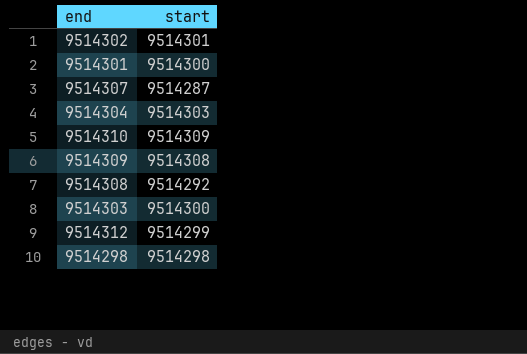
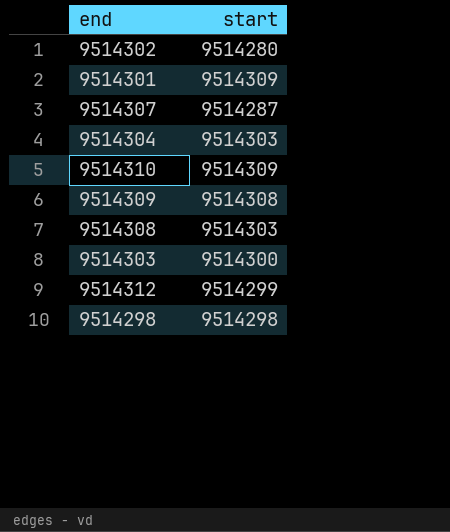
9514302 | start: 9514301 -> 9514280
9514301 | start: 9514300 -> 9514309
9514308 | start: 9514292 -> 9514303

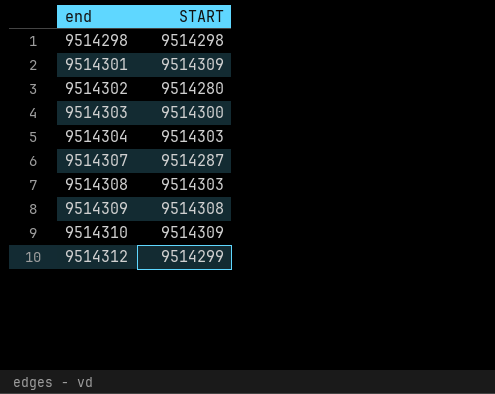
row order: none -> end ascending
column name: start -> START

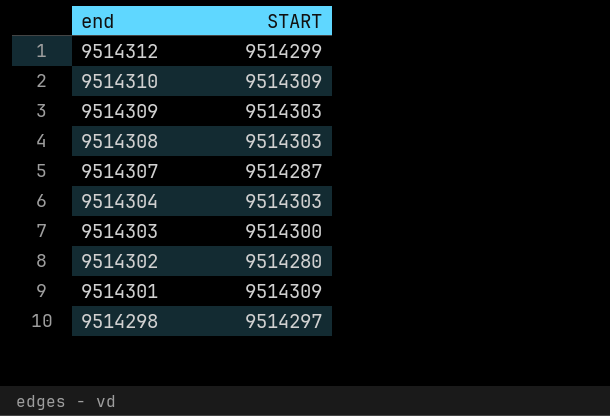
row order: end ascending -> end descending
9514309 | START: 9514308 -> 9514303
9514298 | START: 9514298 -> 9514297

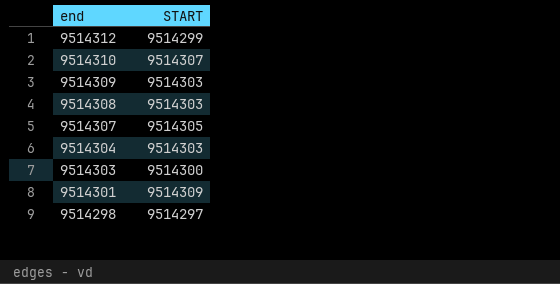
row 9514302: 9514280 -> none
9514310 | START: 9514309 -> 9514307
9514307 | START: 9514287 -> 9514305

